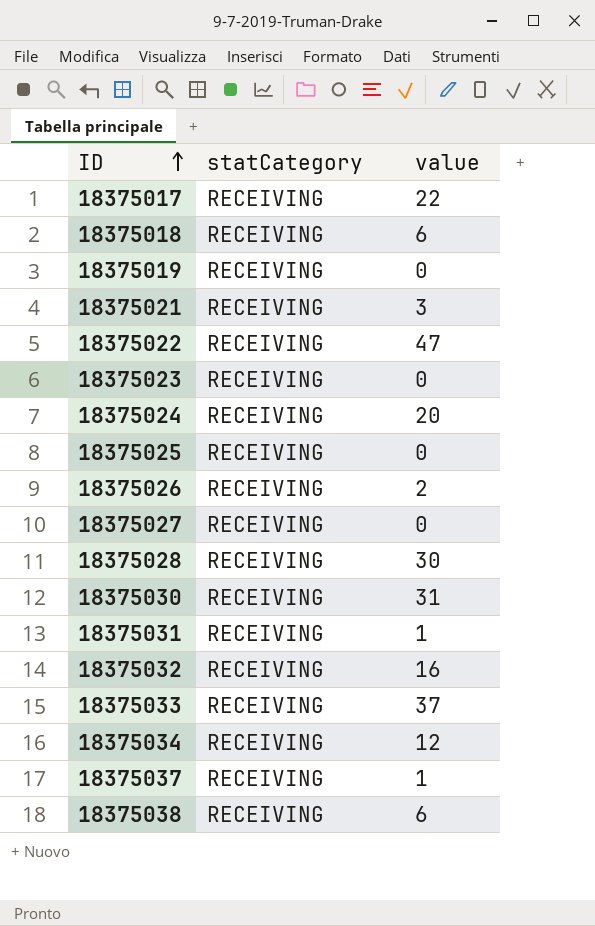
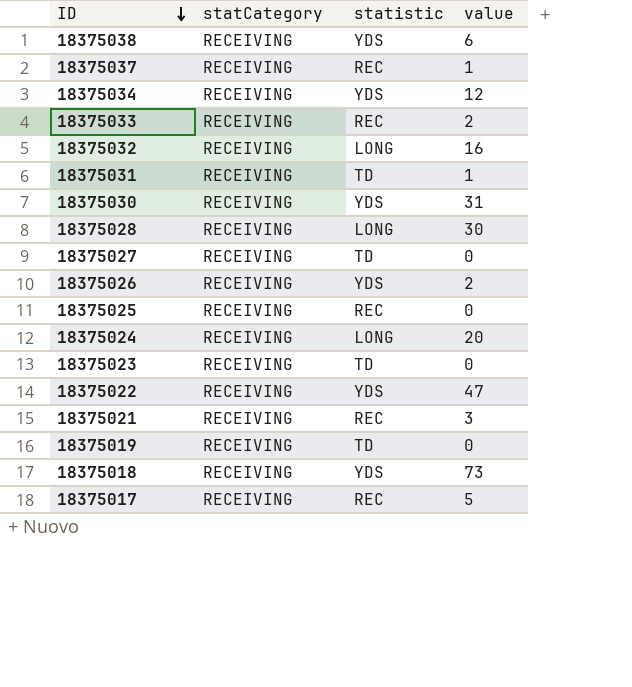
row order: ID ascending -> ID descending
column statistic | position: none -> 3
18375033 | value: 37 -> 2
18375018 | value: 6 -> 73
18375017 | value: 22 -> 5

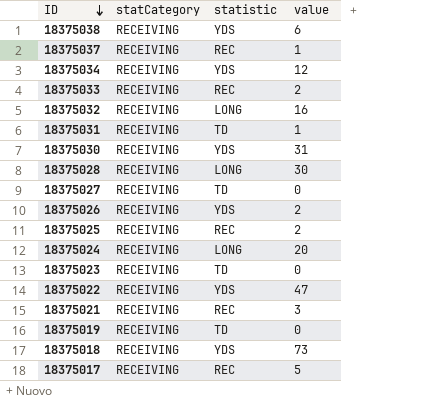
18375025 | value: 0 -> 2

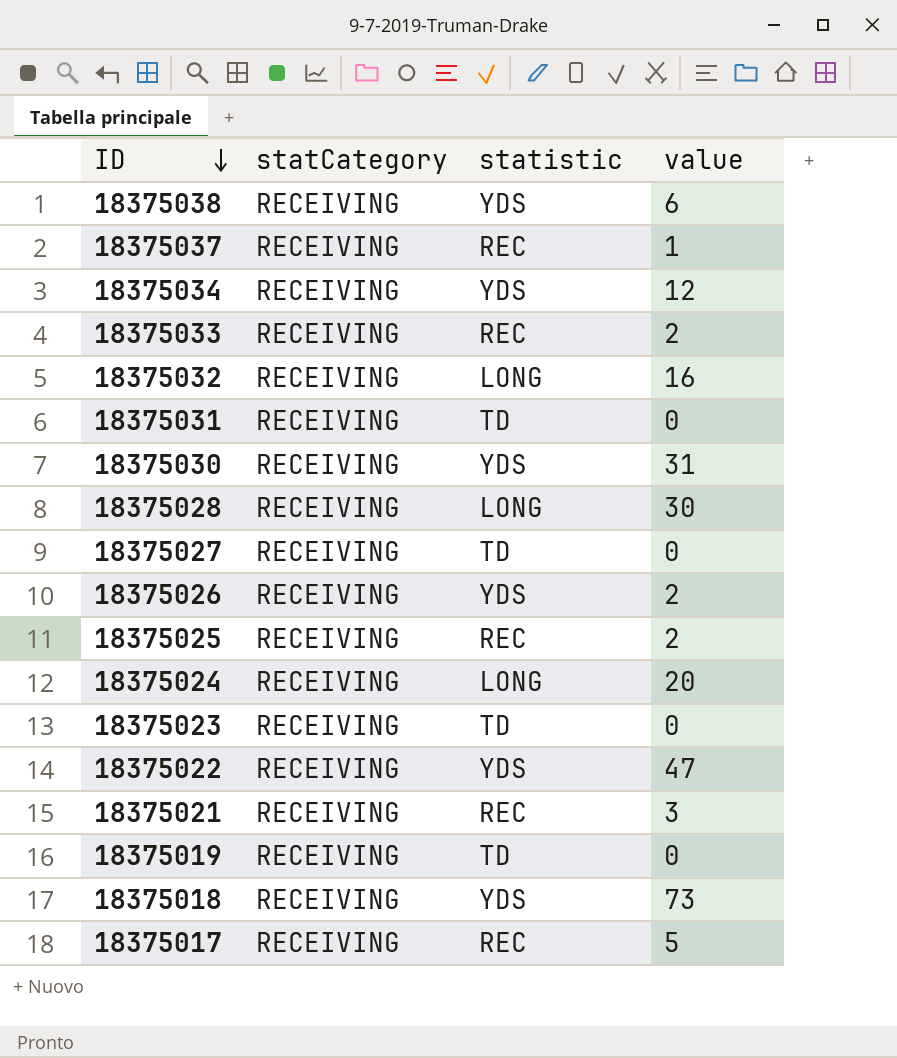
18375031 | value: 1 -> 0

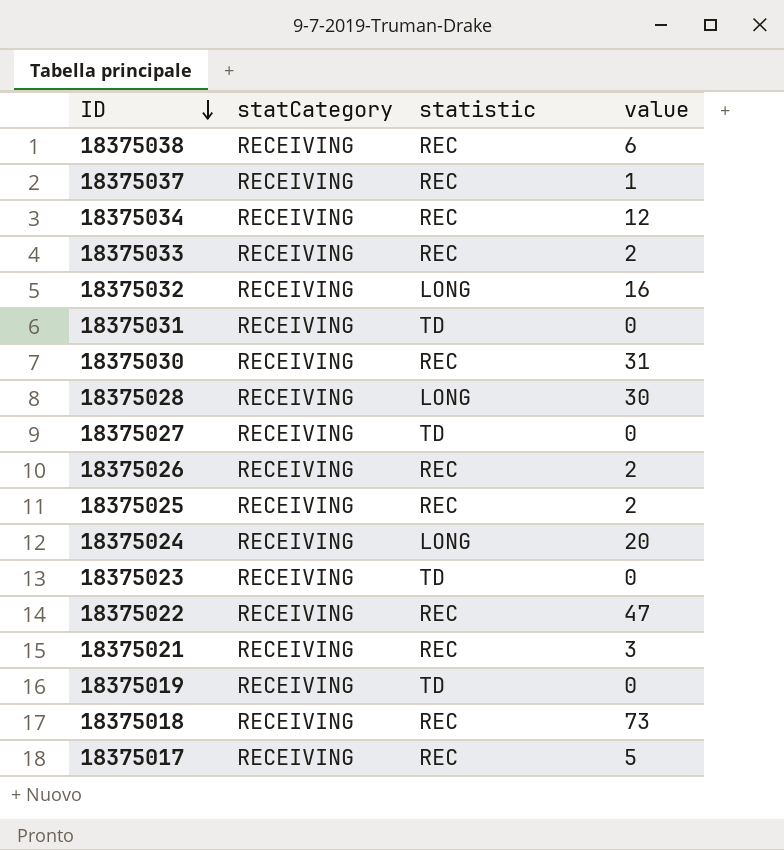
18375038 | statistic: YDS -> REC
18375034 | statistic: YDS -> REC
18375030 | statistic: YDS -> REC
18375026 | statistic: YDS -> REC
18375022 | statistic: YDS -> REC
18375018 | statistic: YDS -> REC

